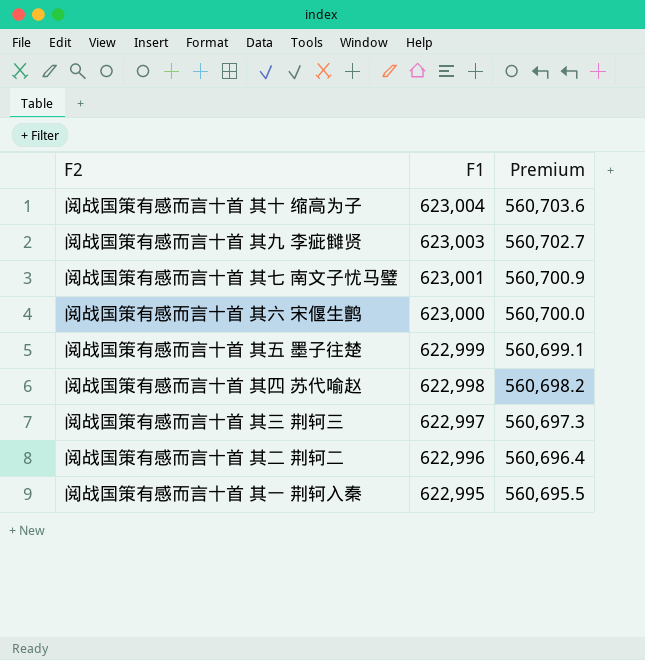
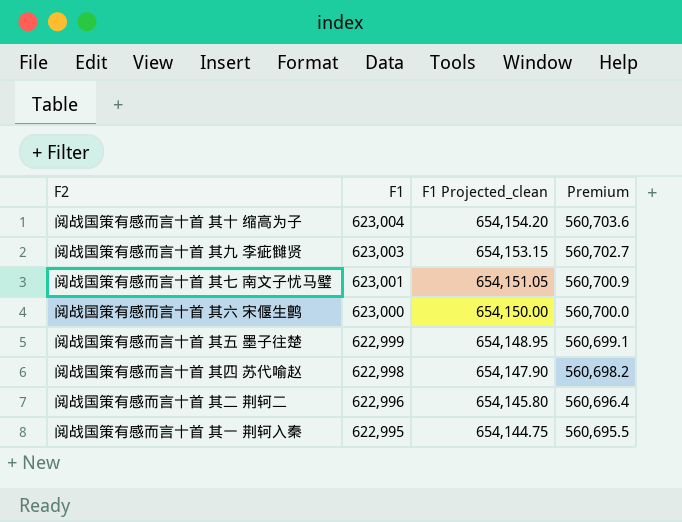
column F1 Projected_clean | formula: none -> [F1] * 1.05
row 阅战国策有感而言十首 其三 荆轲三: 622,997 | 560,697.3 -> none

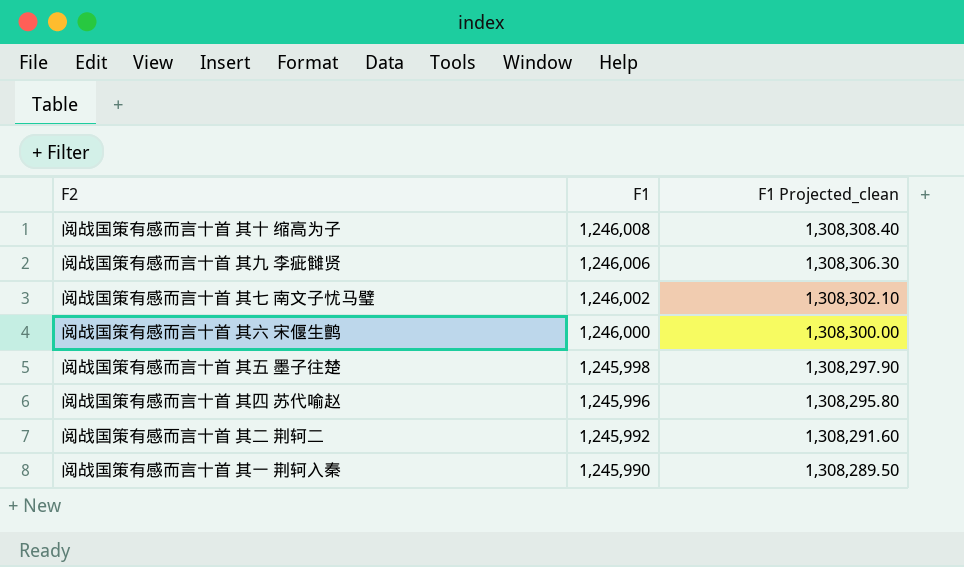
column Premium | formula: [F1] * 0.9 -> none
阅战国策有感而言十首 其十 缩高为子 | F1: 623,004 -> 1,246,008
阅战国策有感而言十首 其十 缩高为子 | F1 Projected_clean: 654,154.20 -> 1,308,308.40
阅战国策有感而言十首 其九 李疵雠贤 | F1: 623,003 -> 1,246,006
阅战国策有感而言十首 其九 李疵雠贤 | F1 Projected_clean: 654,153.15 -> 1,308,306.30
阅战国策有感而言十首 其七 南文子忧马璧 | F1: 623,001 -> 1,246,002
阅战国策有感而言十首 其七 南文子忧马璧 | F1 Projected_clean: 654,151.05 -> 1,308,302.10
阅战国策有感而言十首 其六 宋偃生鹯 | F1: 623,000 -> 1,246,000
阅战国策有感而言十首 其六 宋偃生鹯 | F1 Projected_clean: 654,150.00 -> 1,308,300.00
阅战国策有感而言十首 其五 墨子往楚 | F1: 622,999 -> 1,245,998
阅战国策有感而言十首 其五 墨子往楚 | F1 Projected_clean: 654,148.95 -> 1,308,297.90
阅战国策有感而言十首 其四 苏代喻赵 | F1: 622,998 -> 1,245,996
阅战国策有感而言十首 其四 苏代喻赵 | F1 Projected_clean: 654,147.90 -> 1,308,295.80
阅战国策有感而言十首 其二 荆轲二 | F1: 622,996 -> 1,245,992
阅战国策有感而言十首 其二 荆轲二 | F1 Projected_clean: 654,145.80 -> 1,308,291.60
阅战国策有感而言十首 其一 荆轲入秦 | F1: 622,995 -> 1,245,990
阅战国策有感而言十首 其一 荆轲入秦 | F1 Projected_clean: 654,144.75 -> 1,308,289.50

